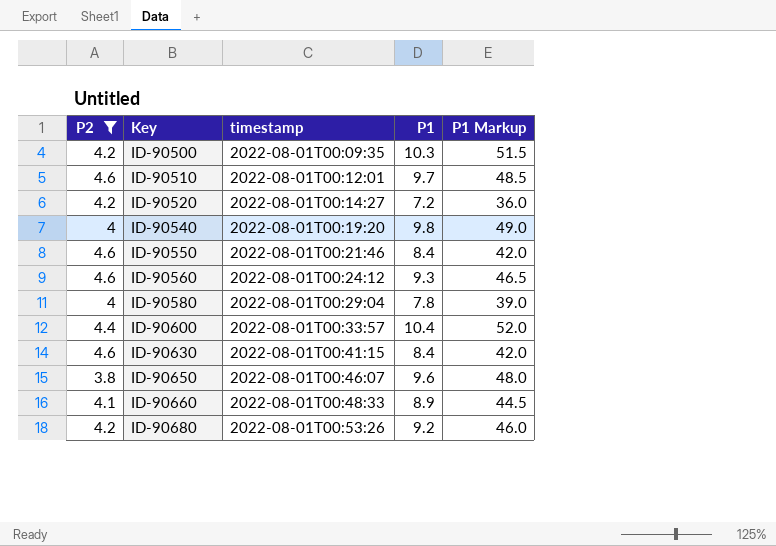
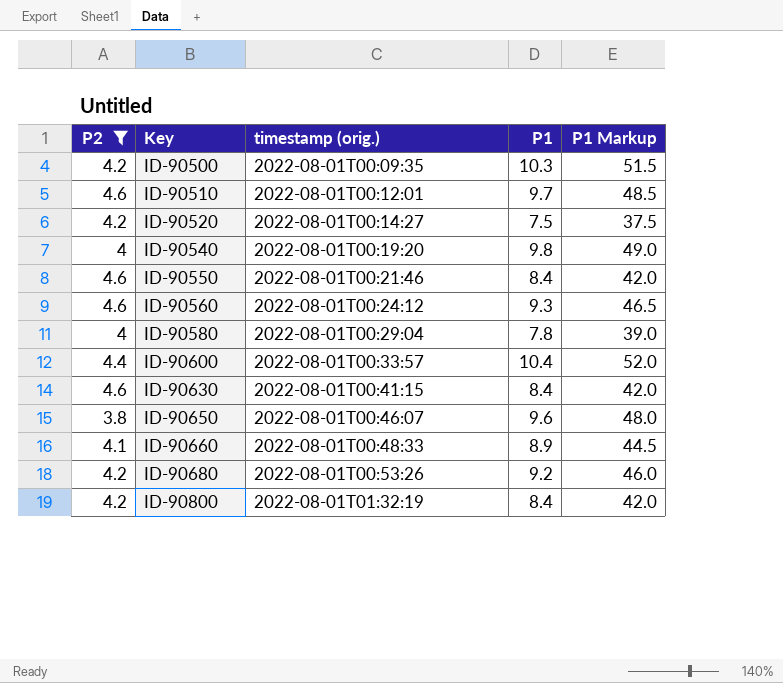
column name: timestamp -> timestamp (orig.)
ID-90520 | P1: 7.2 -> 7.5
ID-90520 | P1 Markup: 36.0 -> 37.5
row ID-90800: none -> 4.2 | 2022-08-01T01:32:19 | 8.4 | 42.0

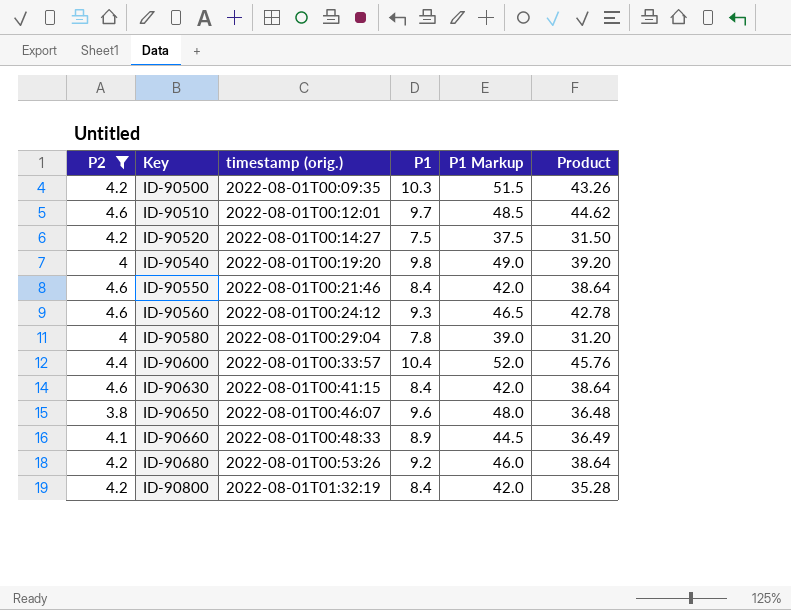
column Product | formula: none -> [P2] * [P1]

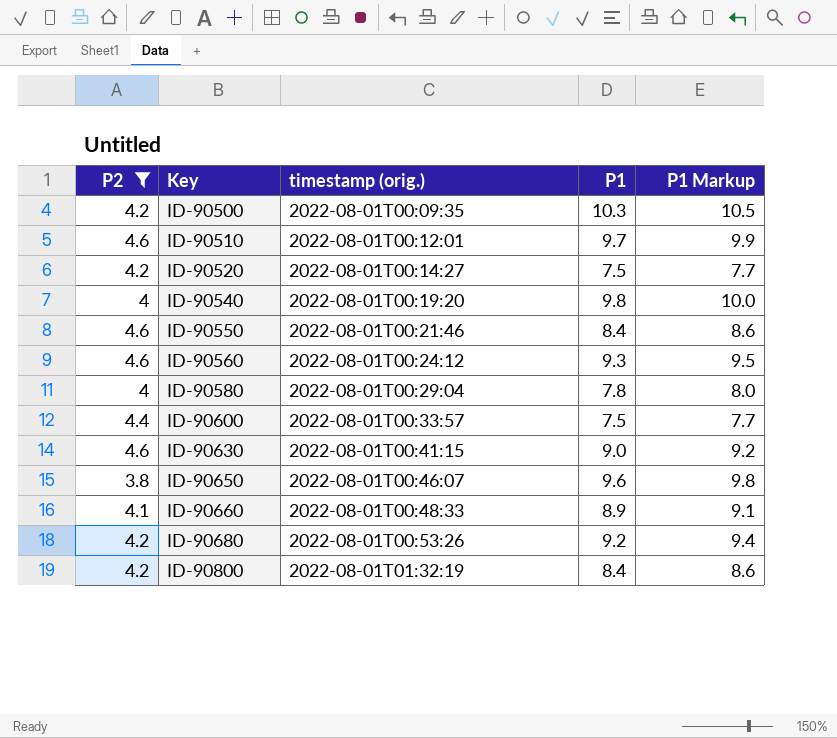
column Product | formula: [P2] * [P1] -> none
column P1 Markup | formula: [P1] * 5 -> [P1] * 1.02
ID-90600 | P1: 10.4 -> 7.5
ID-90630 | P1: 8.4 -> 9.0

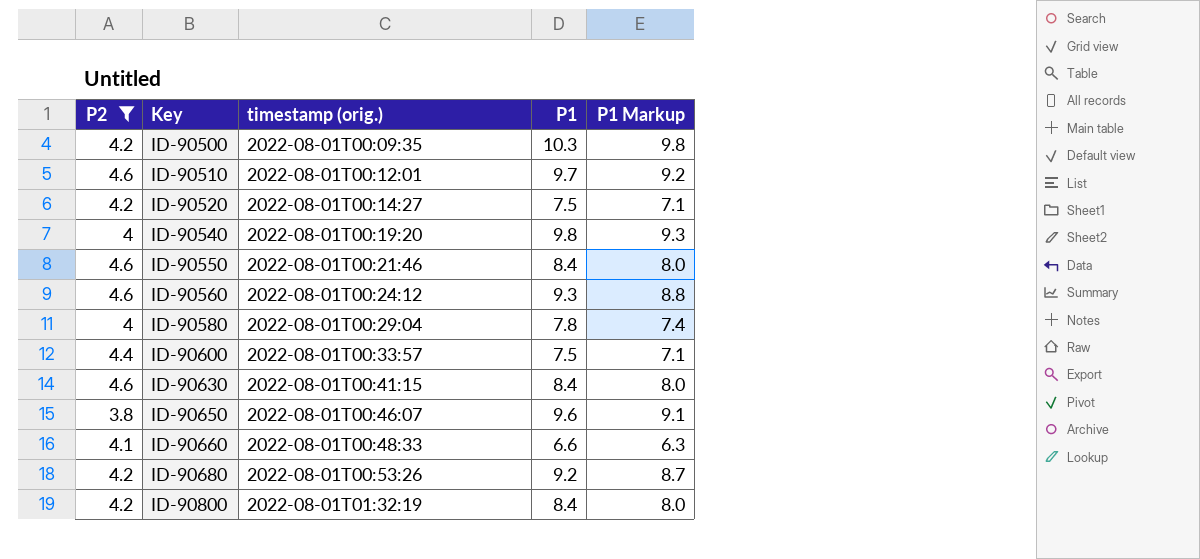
column P1 Markup | formula: [P1] * 1.02 -> [P1] * 0.95
ID-90630 | P1: 9.0 -> 8.4
ID-90660 | P1: 8.9 -> 6.6

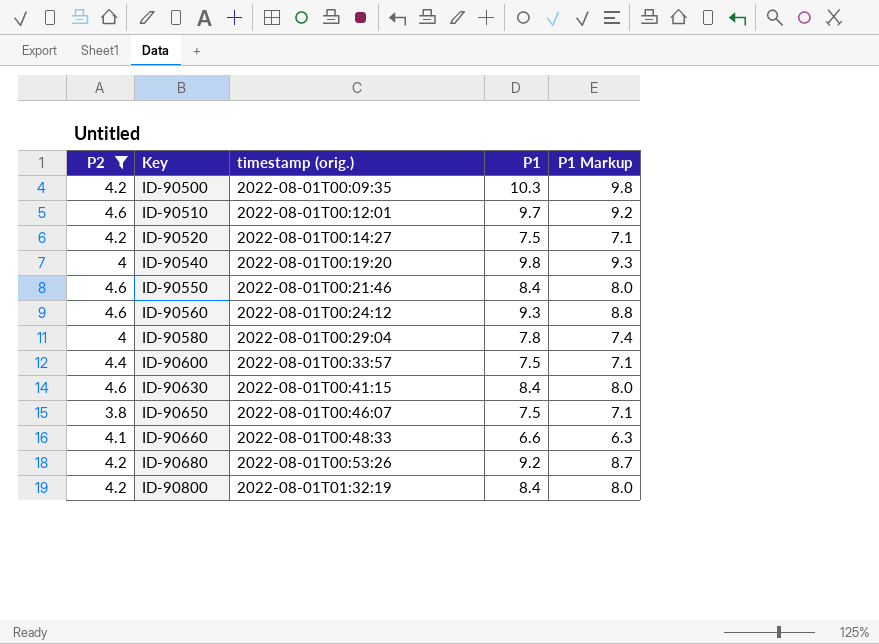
ID-90650 | P1: 9.6 -> 7.5
ID-90650 | P1 Markup: 9.1 -> 7.1

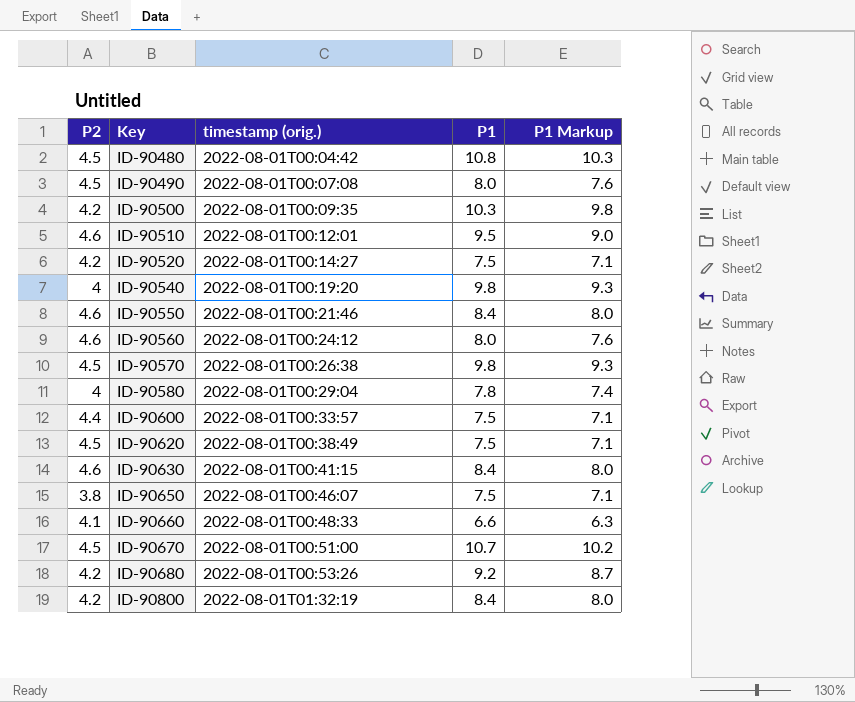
filter: P2 != 4.5 -> none
ID-90510 | P1: 9.7 -> 9.5
ID-90510 | P1 Markup: 9.2 -> 9.0
ID-90560 | P1: 9.3 -> 8.0
ID-90560 | P1 Markup: 8.8 -> 7.6

